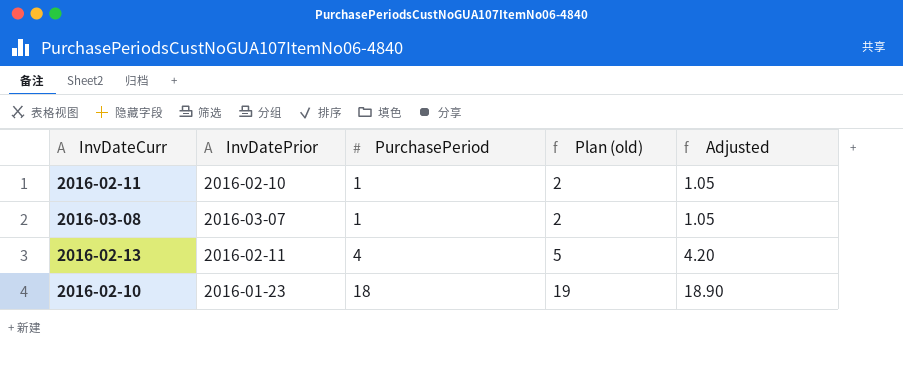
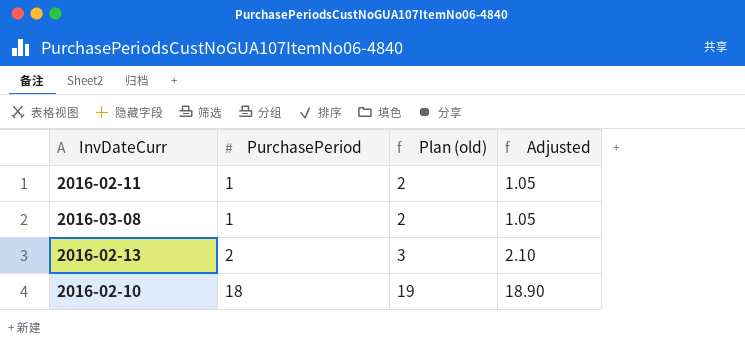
column InvDatePrior | position: 2 -> none
2016-02-13 | PurchasePeriod: 4 -> 2
2016-02-13 | Plan (old): 5 -> 3
2016-02-13 | Adjusted: 4.20 -> 2.10

